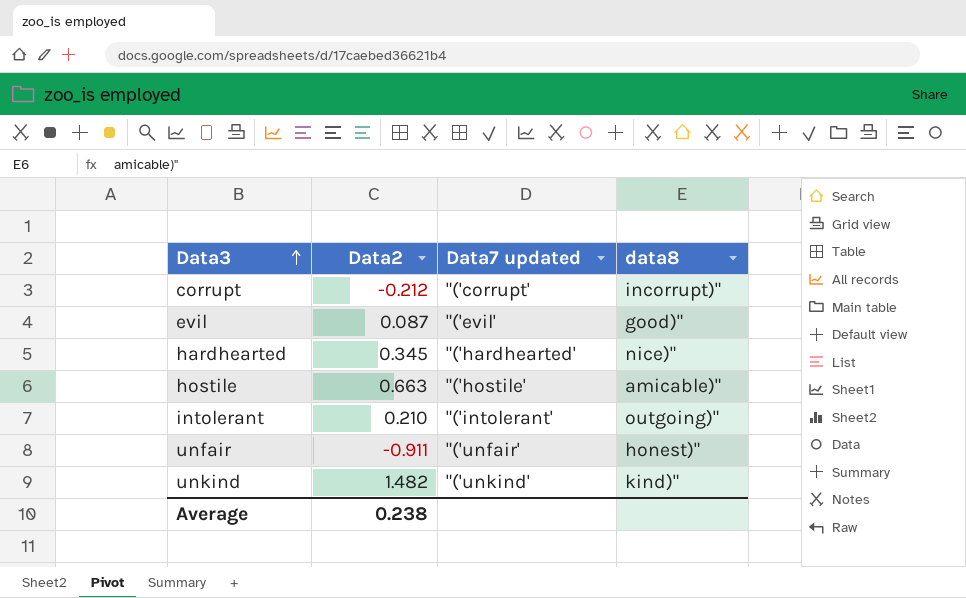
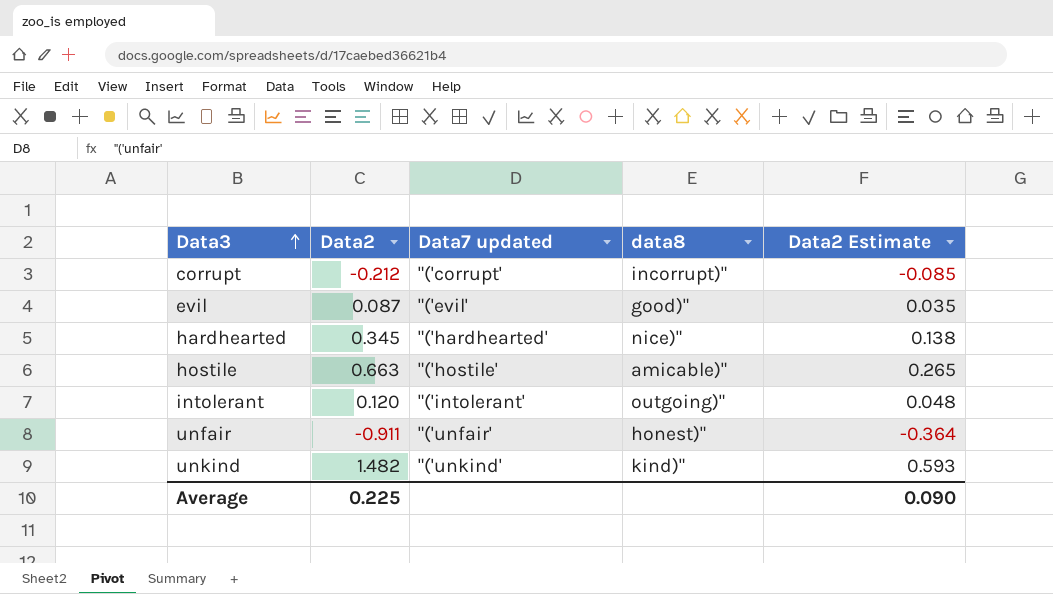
column Data2 Estimate | formula: none -> [Data2] * 0.4
intolerant | Data2: 0.210 -> 0.120
Average | Data2: 0.238 -> 0.225

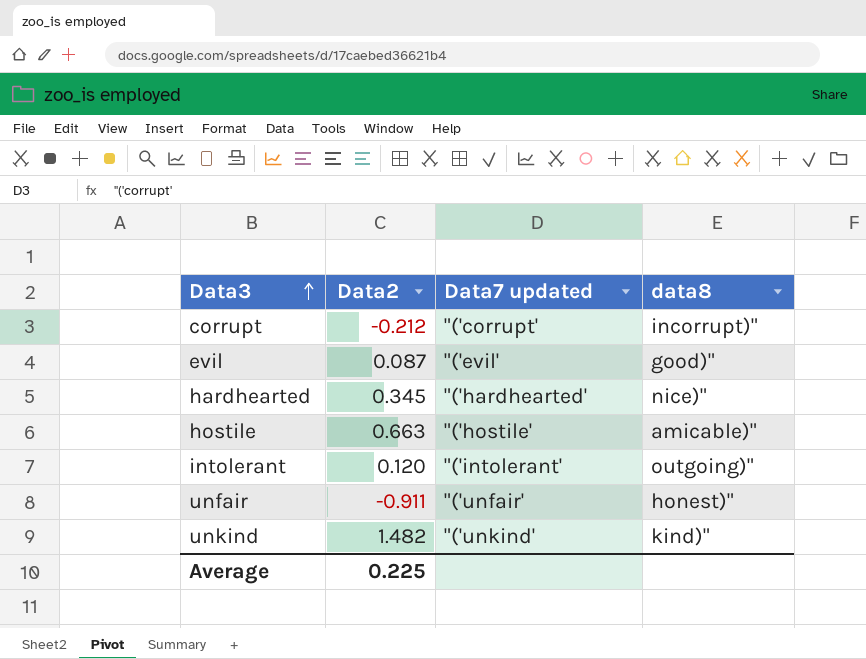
column Data2 Estimate | formula: [Data2] * 0.4 -> none

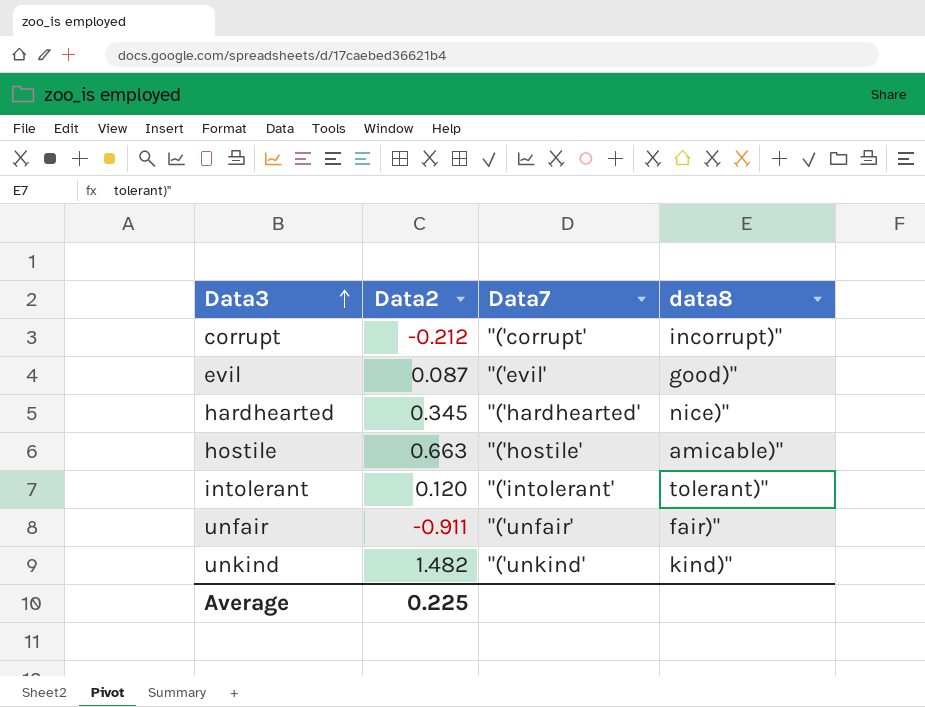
column name: Data7 updated -> Data7
intolerant | data8: outgoing)" -> tolerant)"
unfair | data8: honest)" -> fair)"

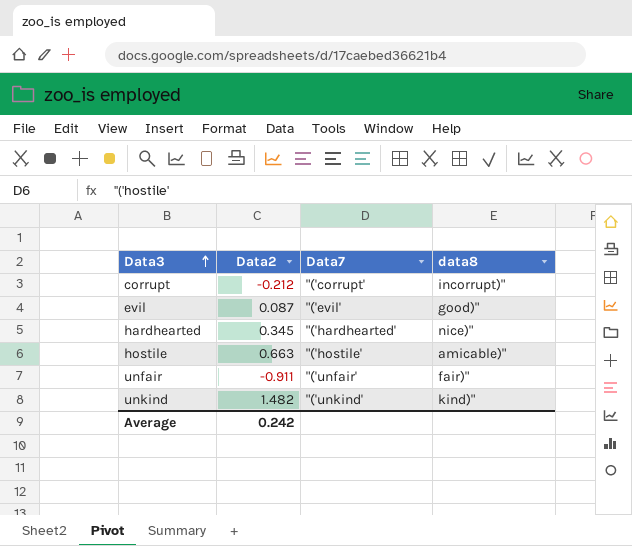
row intolerant: 0.120 | "('intolerant' | tolerant)" -> none
Average | Data2: 0.225 -> 0.242

